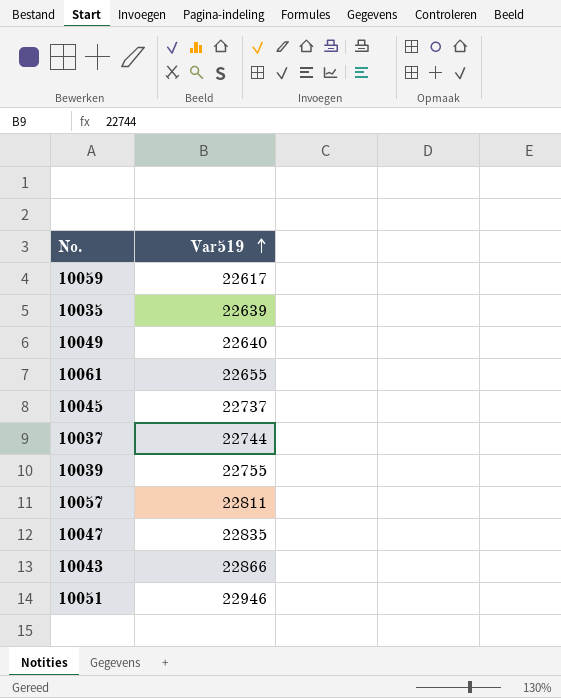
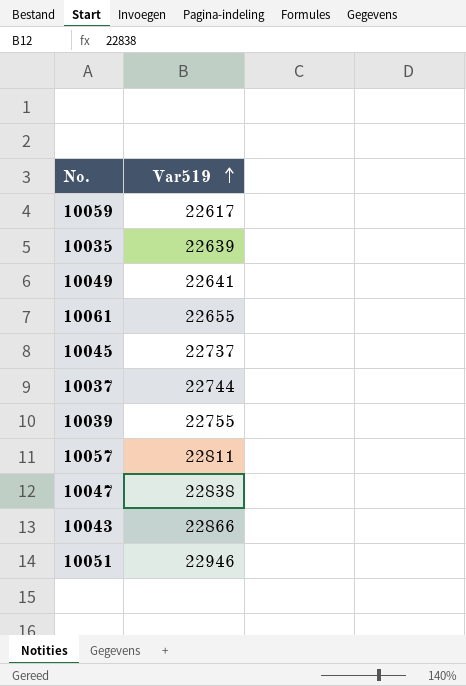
10049 | Var519: 22640 -> 22641
10047 | Var519: 22835 -> 22838

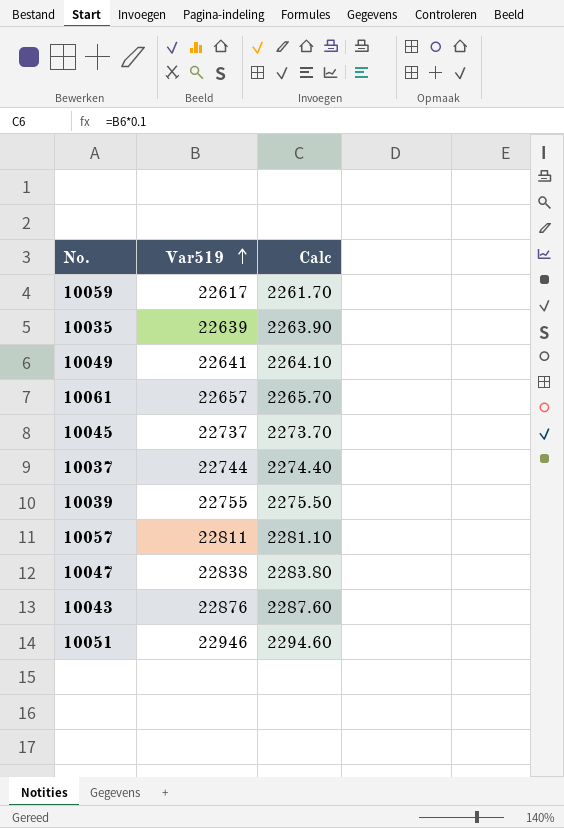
column Calc | formula: none -> [Var519] * 0.1
10061 | Var519: 22655 -> 22657
10043 | Var519: 22866 -> 22876

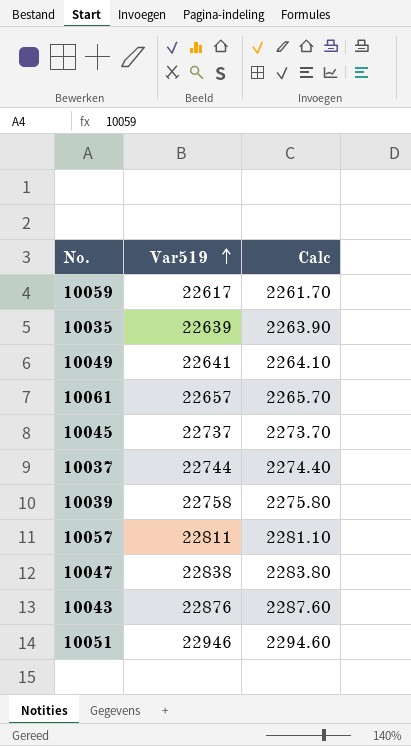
10039 | Var519: 22755 -> 22758
10039 | Calc: 2275.50 -> 2275.80

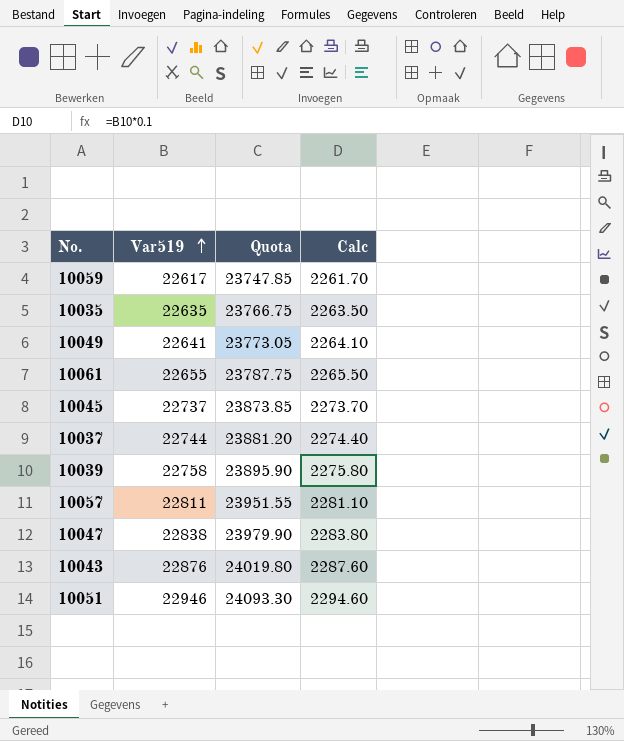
column Quota | formula: none -> [Var519] * 1.05
10035 | Var519: 22639 -> 22635
10035 | Calc: 2263.90 -> 2263.50
10061 | Var519: 22657 -> 22655
10061 | Calc: 2265.70 -> 2265.50

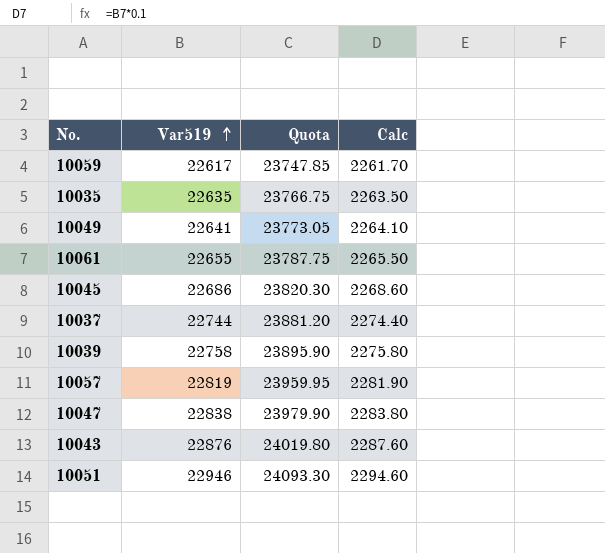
10045 | Var519: 22737 -> 22686
10045 | Quota: 23873.85 -> 23820.30
10045 | Calc: 2273.70 -> 2268.60
10057 | Var519: 22811 -> 22819
10057 | Quota: 23951.55 -> 23959.95
10057 | Calc: 2281.10 -> 2281.90

